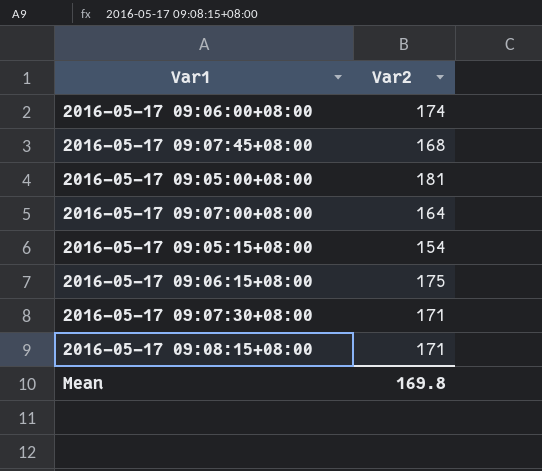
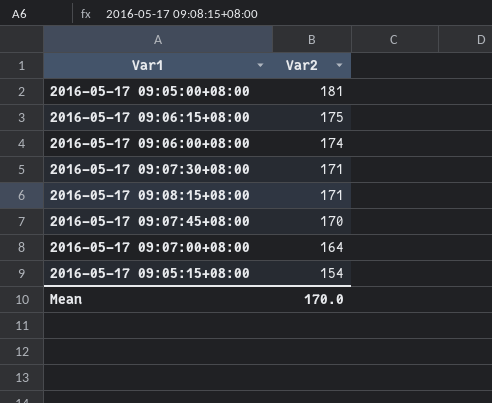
row order: none -> Var2 descending
2016-05-17 09:07:45+08:00 | Var2: 168 -> 170
Mean | Var2: 169.8 -> 170.0

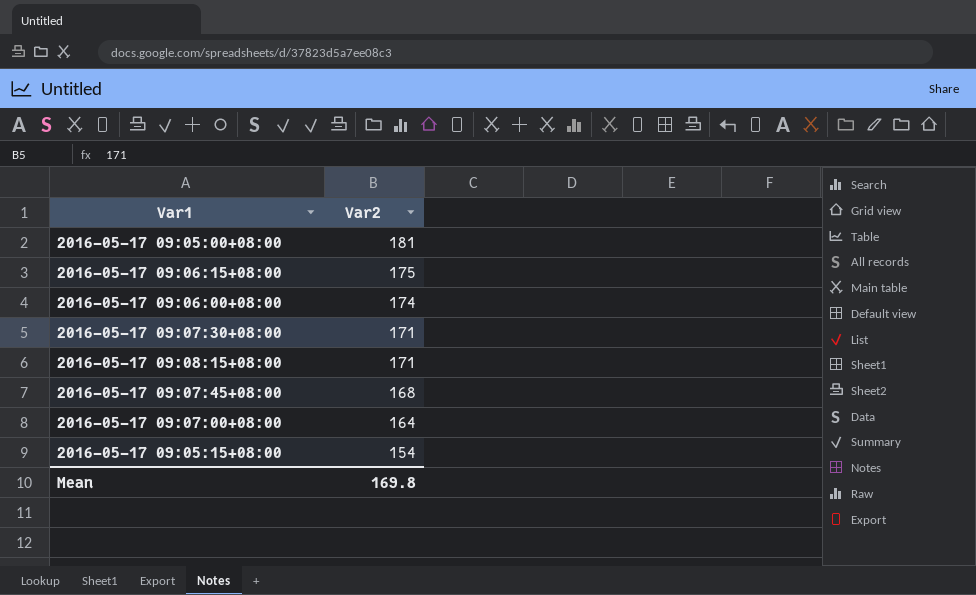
2016-05-17 09:07:45+08:00 | Var2: 170 -> 168
Mean | Var2: 170.0 -> 169.8

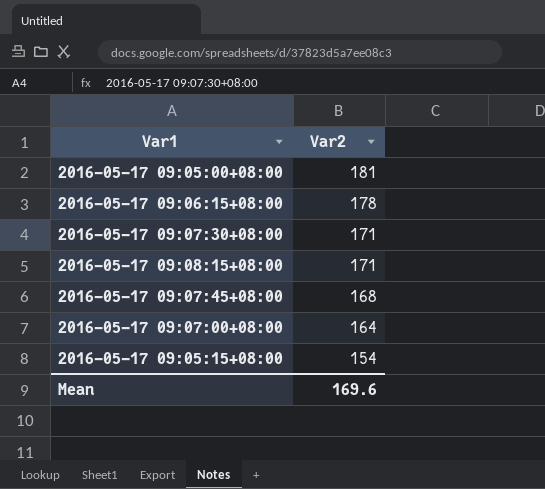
row 2016-05-17 09:06:00+08:00: 174 -> none
2016-05-17 09:06:15+08:00 | Var2: 175 -> 178
Mean | Var2: 169.8 -> 169.6

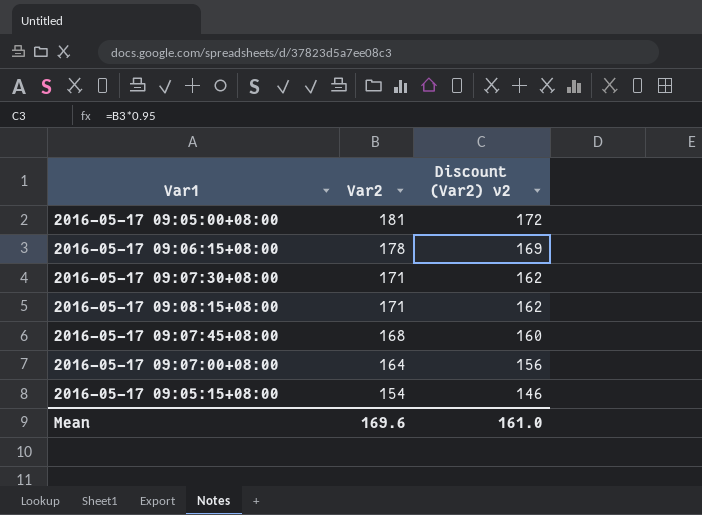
column Discount (Var2) v2 | formula: none -> [Var2] * 0.95

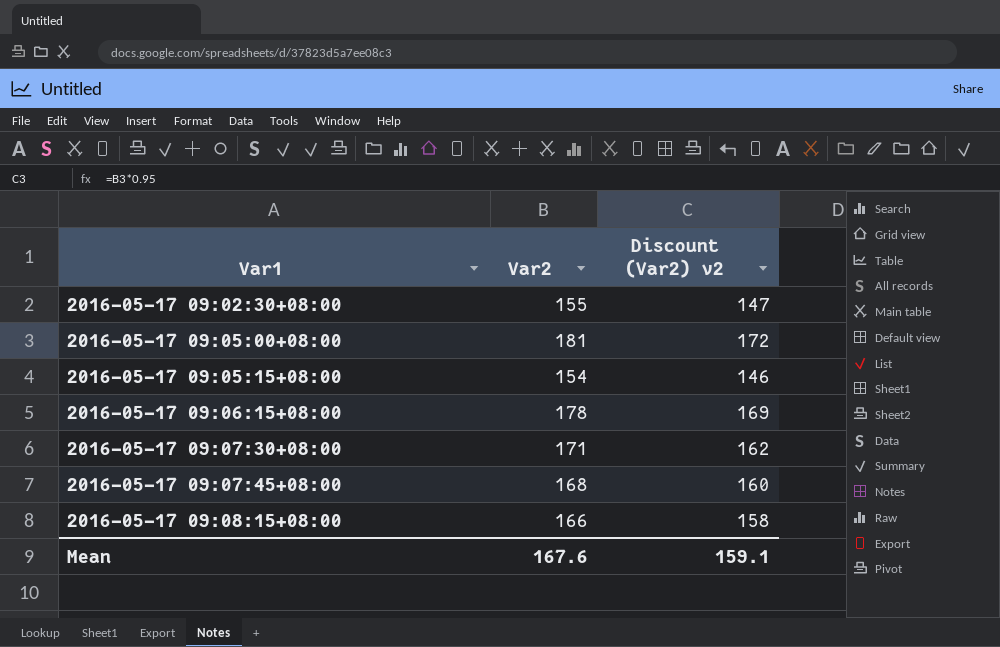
row order: Var2 descending -> Var1 ascending
row 2016-05-17 09:07:00+08:00: 164 | 156 -> none
row 2016-05-17 09:02:30+08:00: none -> 155 | 147
2016-05-17 09:08:15+08:00 | Var2: 171 -> 166
2016-05-17 09:08:15+08:00 | Discount (Var2) v2: 162 -> 158
Mean | Var2: 169.6 -> 167.6
Mean | Discount (Var2) v2: 161.0 -> 159.1

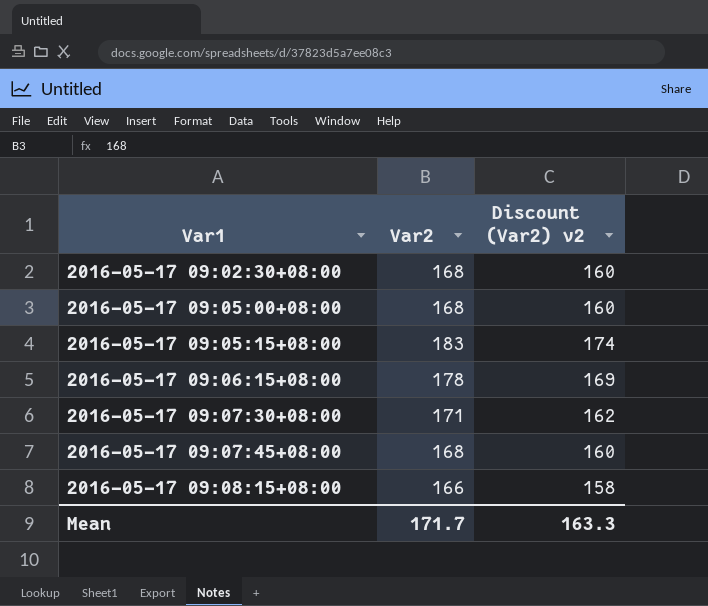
2016-05-17 09:02:30+08:00 | Var2: 155 -> 168
2016-05-17 09:02:30+08:00 | Discount (Var2) v2: 147 -> 160
2016-05-17 09:05:00+08:00 | Var2: 181 -> 168
2016-05-17 09:05:00+08:00 | Discount (Var2) v2: 172 -> 160
2016-05-17 09:05:15+08:00 | Var2: 154 -> 183
2016-05-17 09:05:15+08:00 | Discount (Var2) v2: 146 -> 174
Mean | Var2: 167.6 -> 171.7
Mean | Discount (Var2) v2: 159.1 -> 163.3

